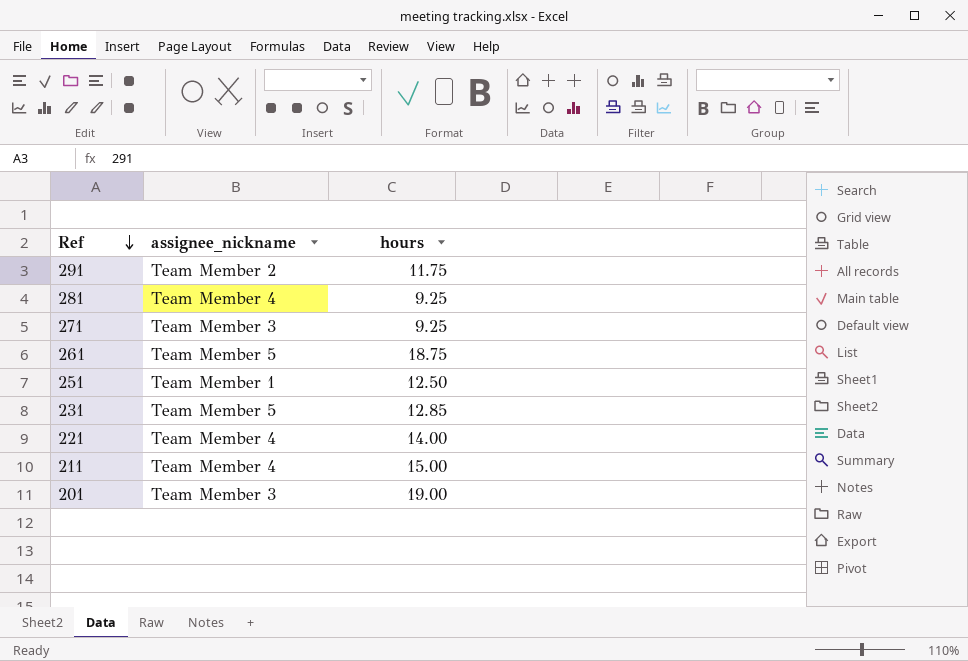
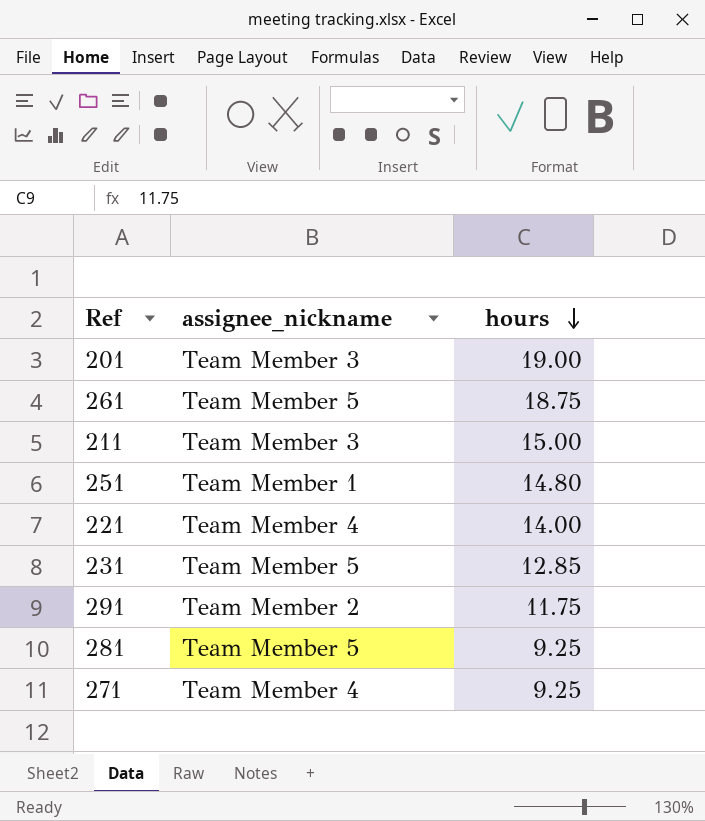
row order: Ref descending -> hours descending
211 | assignee_nickname: Team Member 4 -> Team Member 3
251 | hours: 12.50 -> 14.80
281 | assignee_nickname: Team Member 4 -> Team Member 5
271 | assignee_nickname: Team Member 3 -> Team Member 4

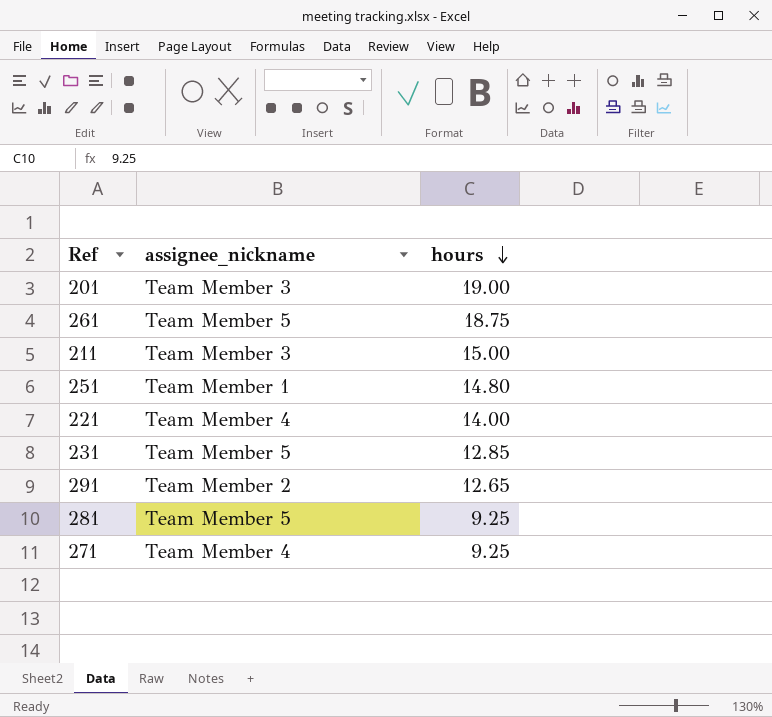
291 | hours: 11.75 -> 12.65

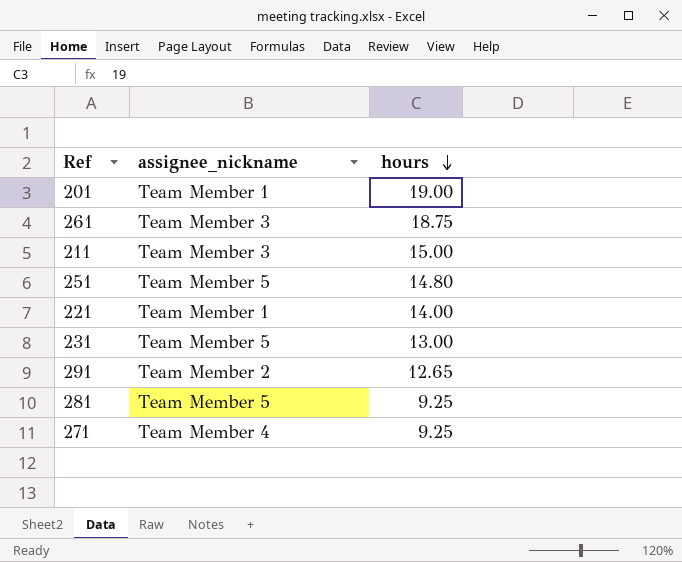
201 | assignee_nickname: Team Member 3 -> Team Member 1
261 | assignee_nickname: Team Member 5 -> Team Member 3
251 | assignee_nickname: Team Member 1 -> Team Member 5
221 | assignee_nickname: Team Member 4 -> Team Member 1
231 | hours: 12.85 -> 13.00

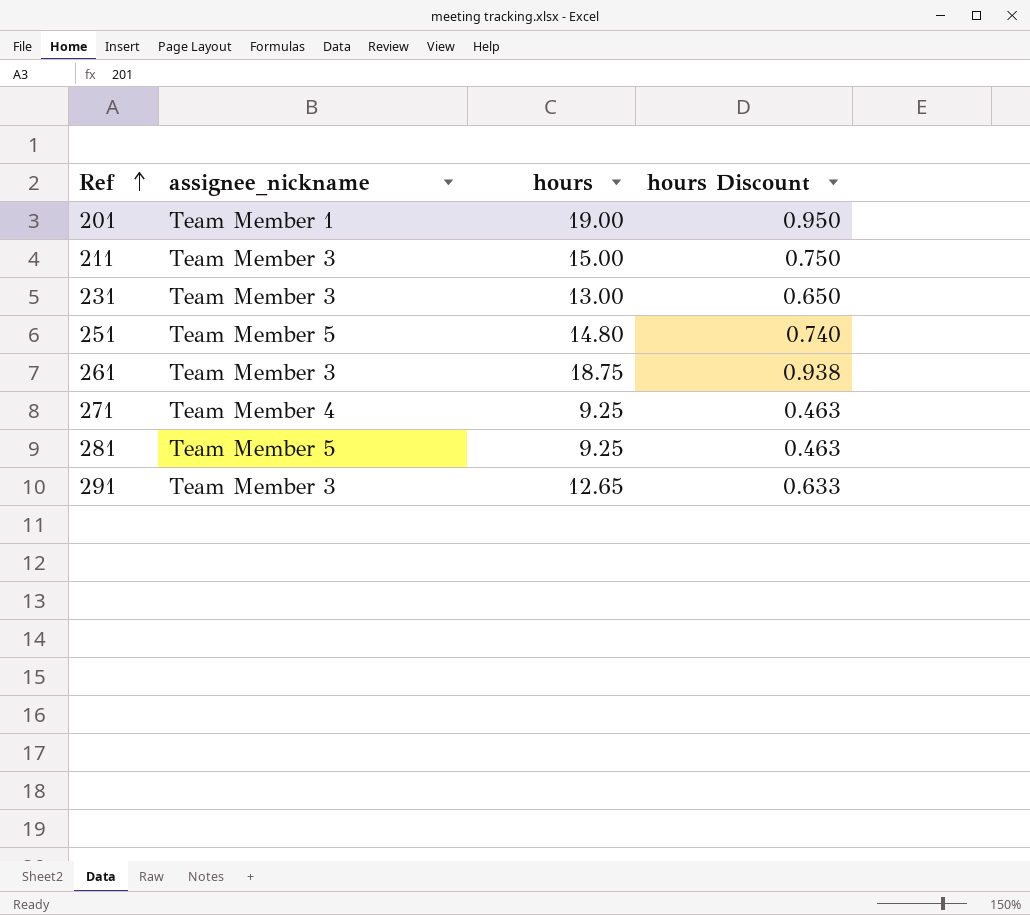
row order: hours descending -> Ref ascending
column hours Discount | formula: none -> [hours] * 0.05
row 221: Team Member 1 | 14.00 -> none
231 | assignee_nickname: Team Member 5 -> Team Member 3
291 | assignee_nickname: Team Member 2 -> Team Member 3

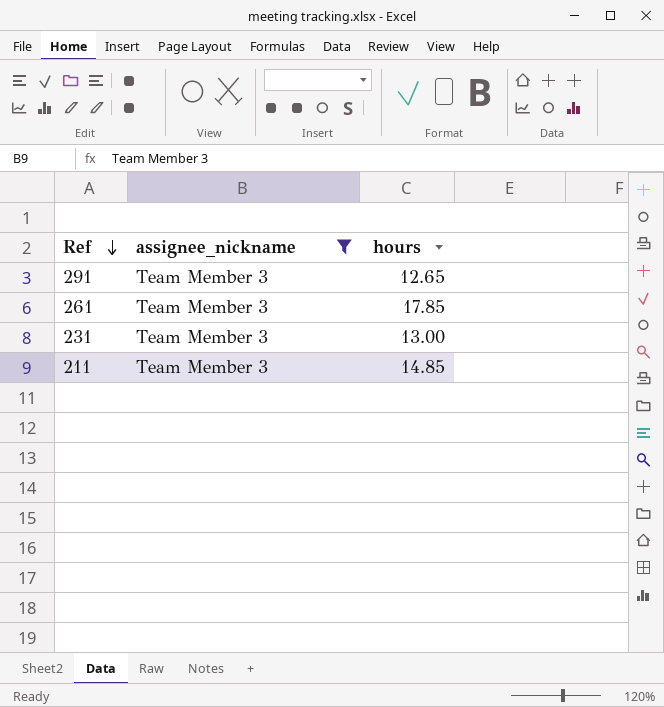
filter: none -> assignee_nickname = Team Member 3
row order: Ref ascending -> Ref descending
column hours Discount | formula: [hours] * 0.05 -> none
261 | hours: 18.75 -> 17.85
211 | hours: 15.00 -> 14.85

